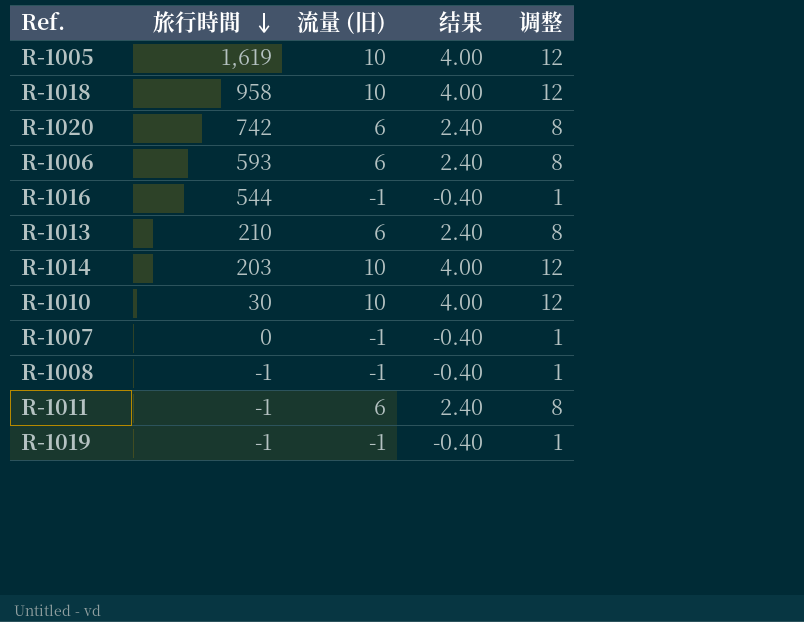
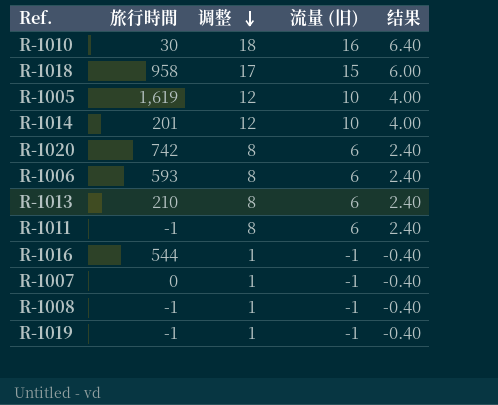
row order: 旅行時間 descending -> 调整 descending
column 调整 | position: 5 -> 3
R-1010 | 调整: 12 -> 18
R-1010 | 流量 (旧): 10 -> 16
R-1010 | 结果: 4.00 -> 6.40
R-1018 | 调整: 12 -> 17
R-1018 | 流量 (旧): 10 -> 15
R-1018 | 结果: 4.00 -> 6.00
R-1014 | 旅行時間: 203 -> 201

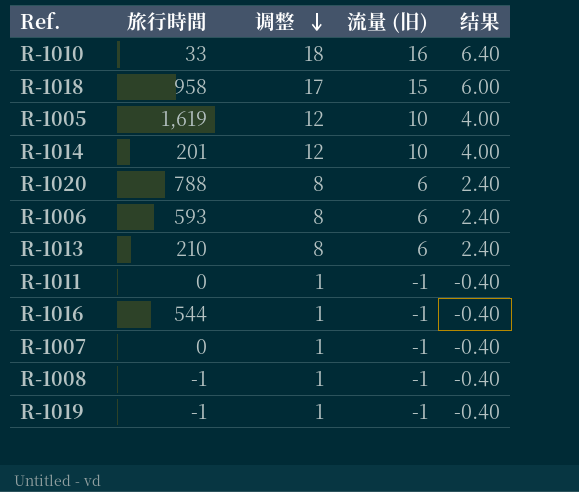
R-1010 | 旅行時間: 30 -> 33
R-1020 | 旅行時間: 742 -> 788
R-1011 | 旅行時間: -1 -> 0
R-1011 | 调整: 8 -> 1
R-1011 | 流量 (旧): 6 -> -1
R-1011 | 结果: 2.40 -> -0.40

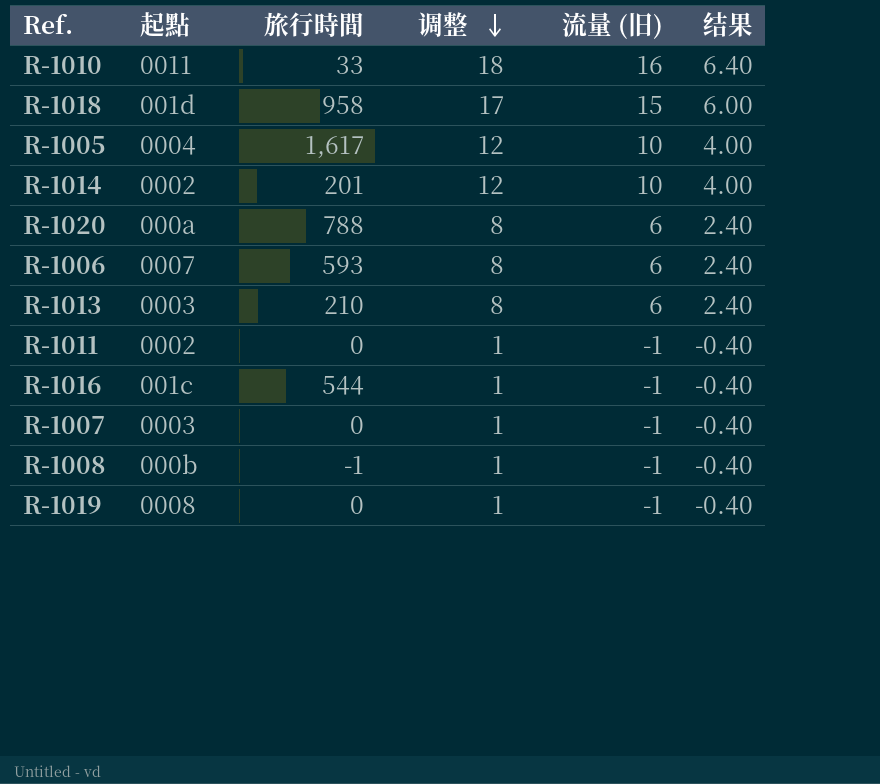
column 起點 | position: none -> 2
R-1005 | 旅行時間: 1,619 -> 1,617
R-1019 | 旅行時間: -1 -> 0

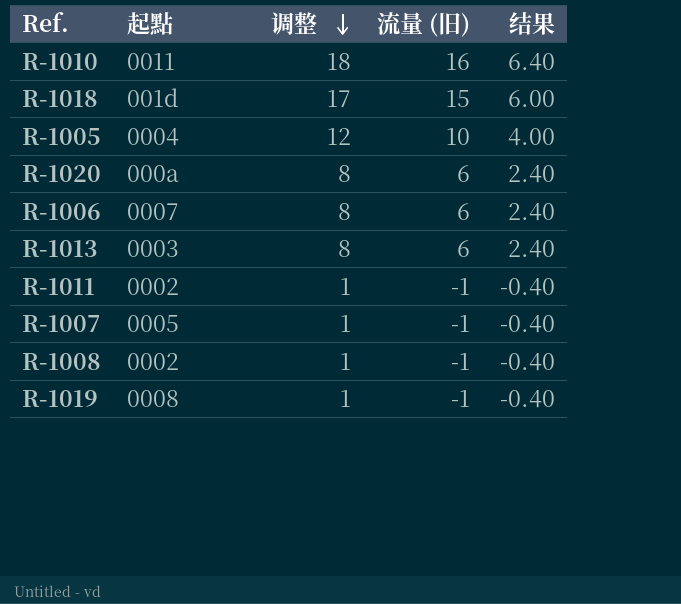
column 旅行時間 | position: 3 -> none
row R-1014: 0002 | 201 | 12 | 10 | 4.00 -> none
row R-1016: 001c | 544 | 1 | -1 | -0.40 -> none
R-1007 | 起點: 0003 -> 0005
R-1008 | 起點: 000b -> 0002

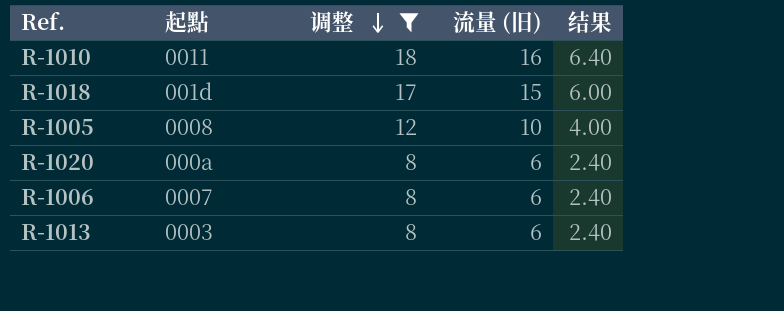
filter: none -> 调整 != 1
R-1005 | 起點: 0004 -> 0008

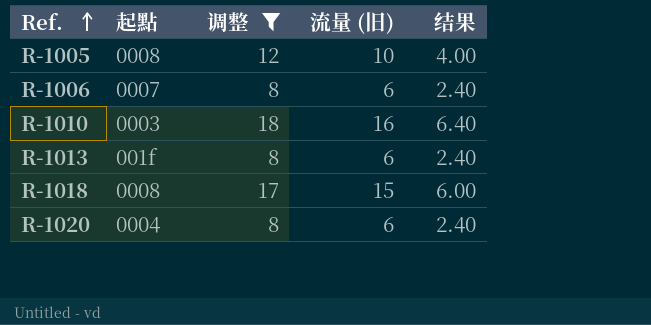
row order: 调整 descending -> Ref. ascending
R-1010 | 起點: 0011 -> 0003
R-1013 | 起點: 0003 -> 001f
R-1018 | 起點: 001d -> 0008
R-1020 | 起點: 000a -> 0004

